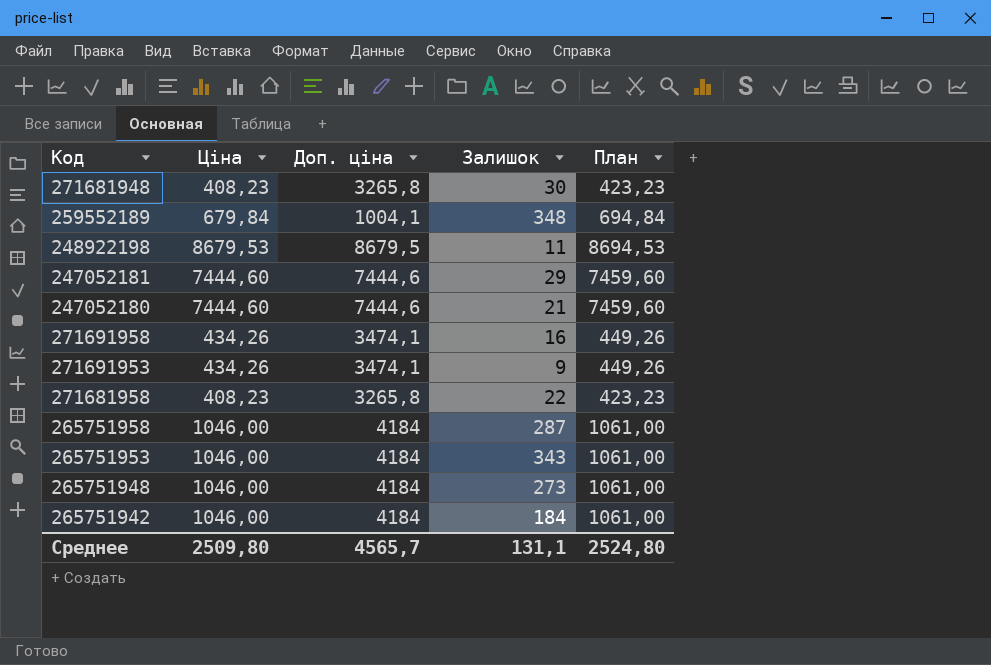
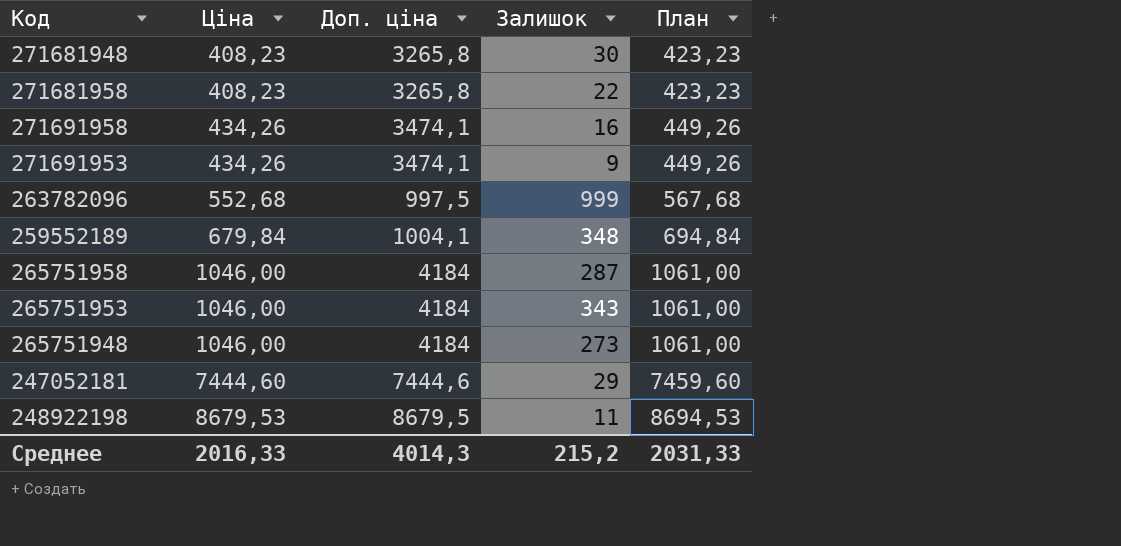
row order: none -> Ціна ascending
row 247052180: 7444,60 | 7444,6 | 21 | 7459,60 -> none
row 265751942: 1046,00 | 4184 | 184 | 1061,00 -> none
row 263782096: none -> 552,68 | 997,5 | 999 | 567,68
Среднее | Ціна: 2509,80 -> 2016,33
Среднее | Доп. ціна: 4565,7 -> 4014,3
Среднее | Залишок: 131,1 -> 215,2
Среднее | План: 2524,80 -> 2031,33

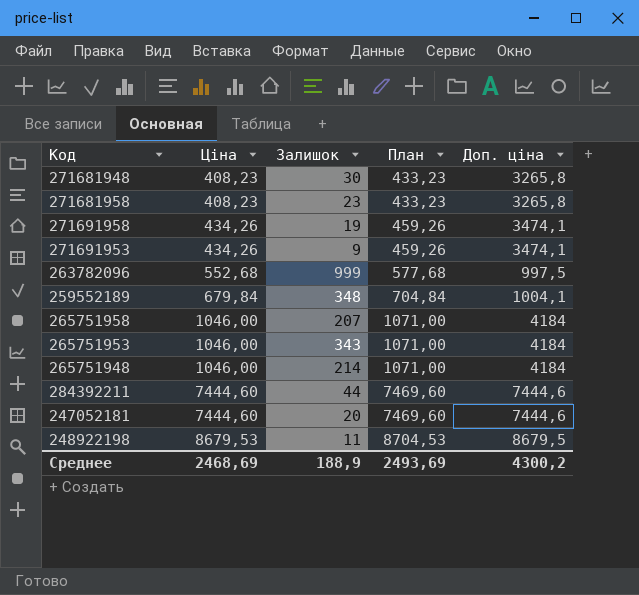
column План | formula: [Ціна] + 15 -> [Ціна] + 25
column Доп. ціна | position: 3 -> 5
271681958 | Залишок: 22 -> 23
271691958 | Залишок: 16 -> 19
265751958 | Залишок: 287 -> 207
265751948 | Залишок: 273 -> 214
row 284392211: none -> 7444,60 | 44 | 7469,60 | 7444,6
247052181 | Залишок: 29 -> 20
Среднее | Ціна: 2016,33 -> 2468,69
Среднее | Залишок: 215,2 -> 188,9
Среднее | План: 2031,33 -> 2493,69
Среднее | Доп. ціна: 4014,3 -> 4300,2

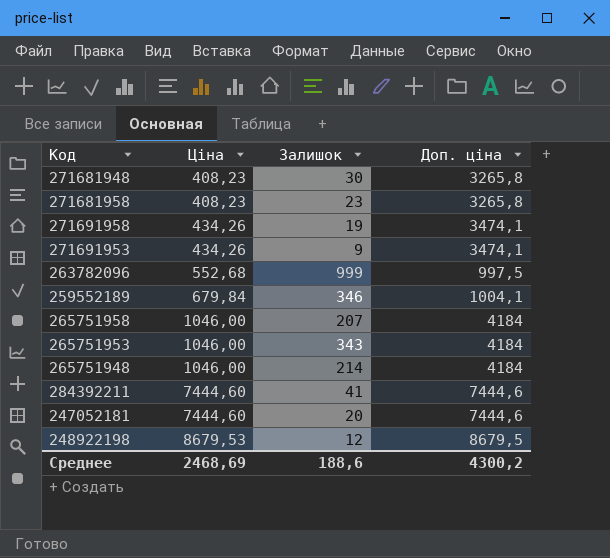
column План | formula: [Ціна] + 25 -> none
259552189 | Залишок: 348 -> 346
284392211 | Залишок: 44 -> 41
248922198 | Залишок: 11 -> 12
Среднее | Залишок: 188,9 -> 188,6

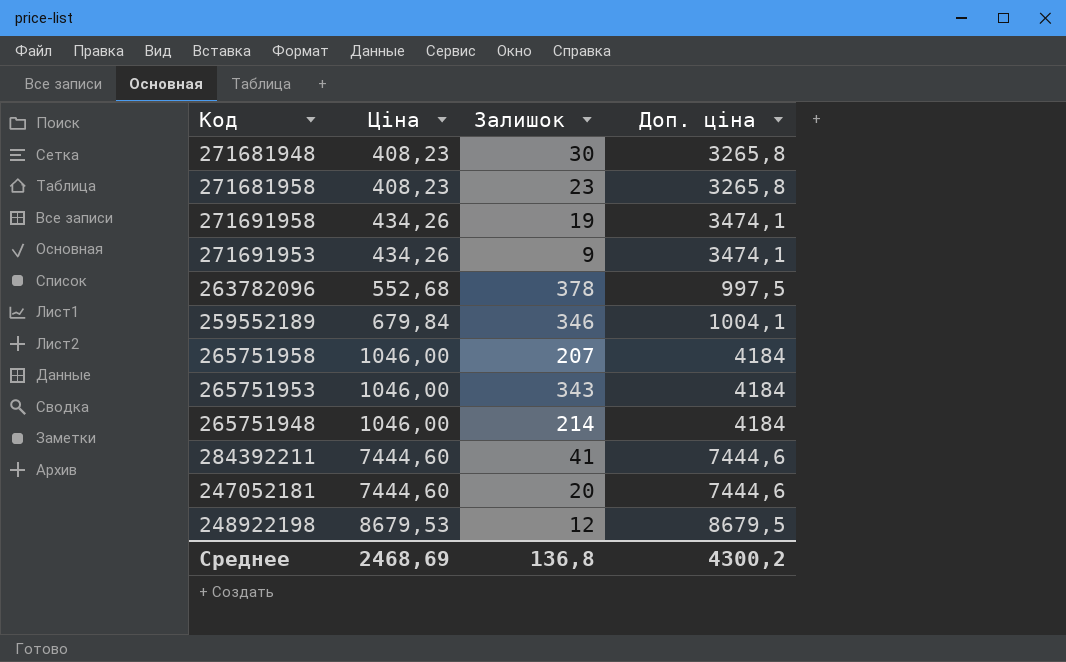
263782096 | Залишок: 999 -> 378
Среднее | Залишок: 188,6 -> 136,8

